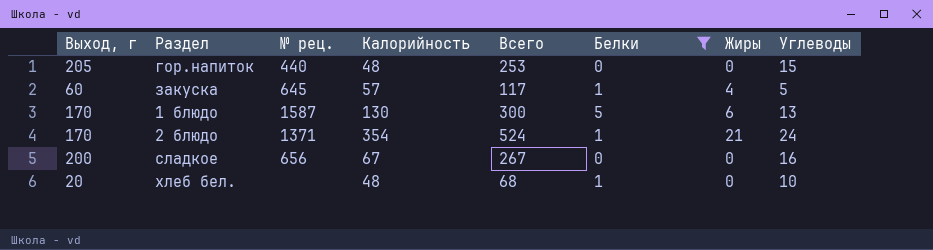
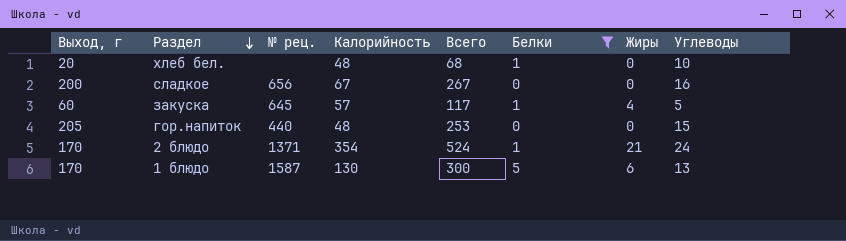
row order: none -> Раздел descending

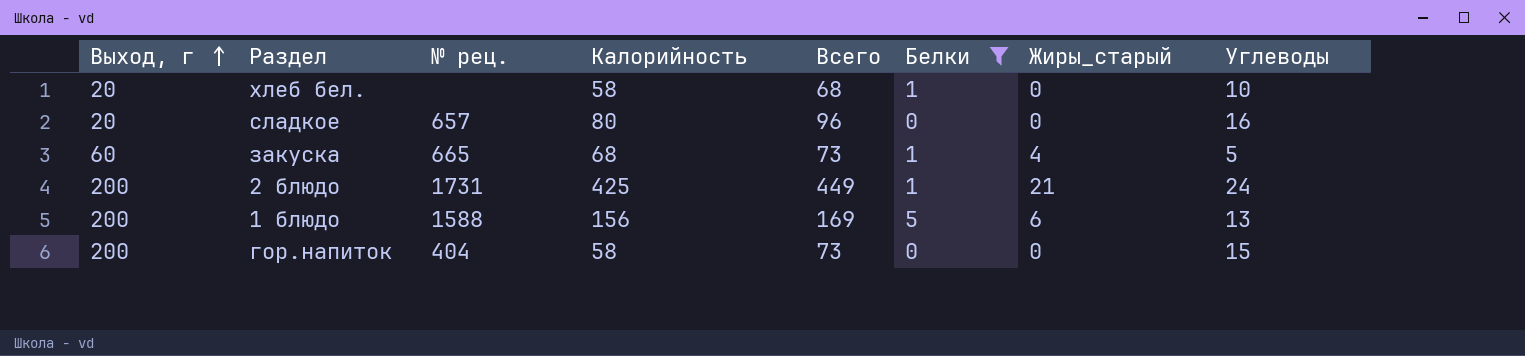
row order: Раздел descending -> Выход, г ascending
column Всего | formula: [Выход, г] + [Калорийность] -> [Калорийность] + [Углеводы]
column name: Жиры -> Жиры_старый
хлеб бел. | Калорийность: 48 -> 58
сладкое | Выход, г: 200 -> 20
сладкое | № рец.: 656 -> 657
сладкое | Калорийность: 67 -> 80
закуска | № рец.: 645 -> 665
закуска | Калорийность: 57 -> 68
2 блюдо | Выход, г: 170 -> 200
2 блюдо | № рец.: 1371 -> 1731
2 блюдо | Калорийность: 354 -> 425
1 блюдо | Выход, г: 170 -> 200
1 блюдо | № рец.: 1587 -> 1588
1 блюдо | Калорийность: 130 -> 156
гор.напиток | Выход, г: 205 -> 200
гор.напиток | № рец.: 440 -> 404
гор.напиток | Калорийность: 48 -> 58

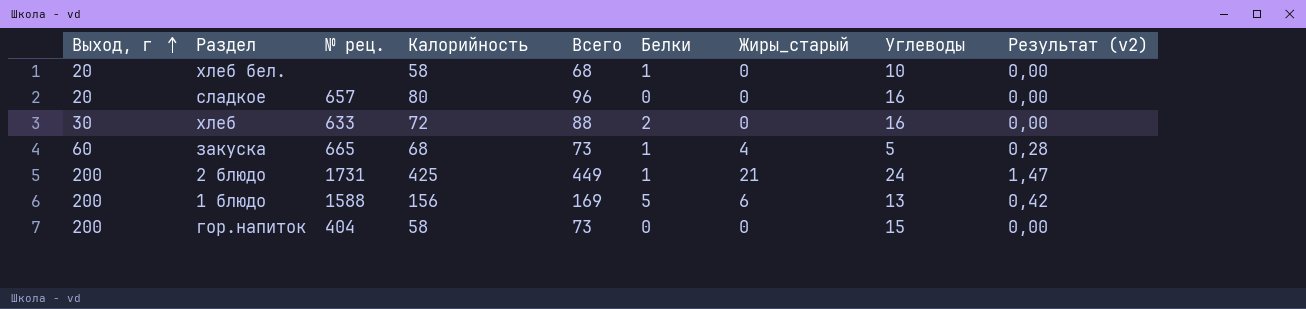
filter: Белки != 2 -> none
column Результат (v2) | formula: none -> [Жиры_старый] * 0,07

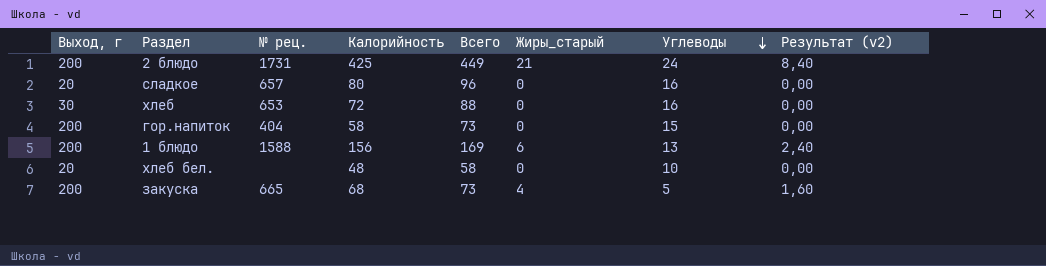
row order: Выход, г ascending -> Углеводы descending
column Белки | position: 6 -> none
column Результат (v2) | formula: [Жиры_старый] * 0,07 -> [Жиры_старый] * 0,4
хлеб | № рец.: 633 -> 653
хлеб бел. | Калорийность: 58 -> 48
хлеб бел. | Всего: 68 -> 58
закуска | Выход, г: 60 -> 200

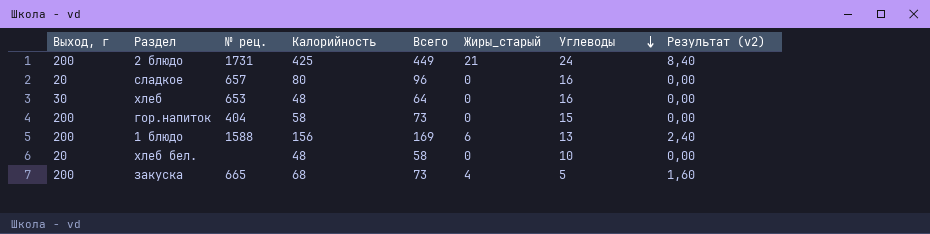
хлеб | Калорийность: 72 -> 48
хлеб | Всего: 88 -> 64

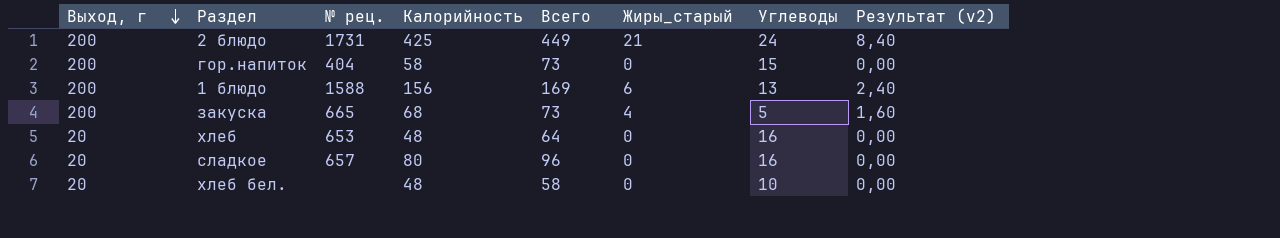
row order: Углеводы descending -> Выход, г descending
хлеб | Выход, г: 30 -> 20

